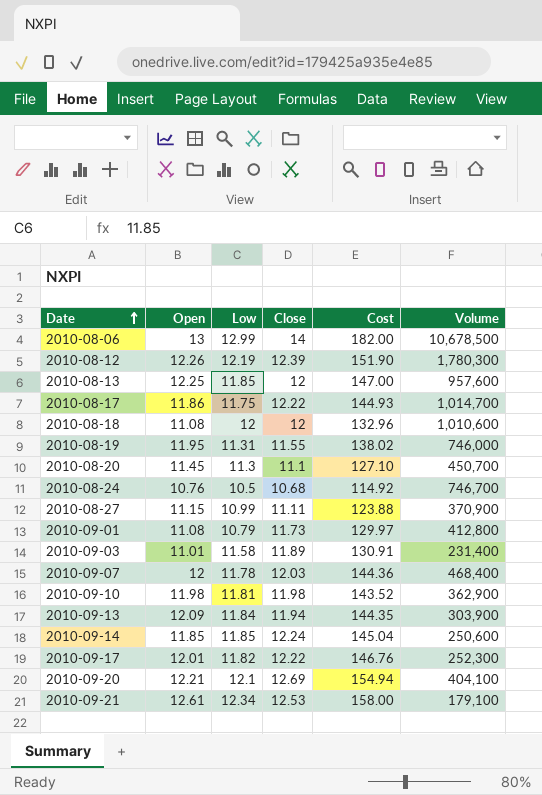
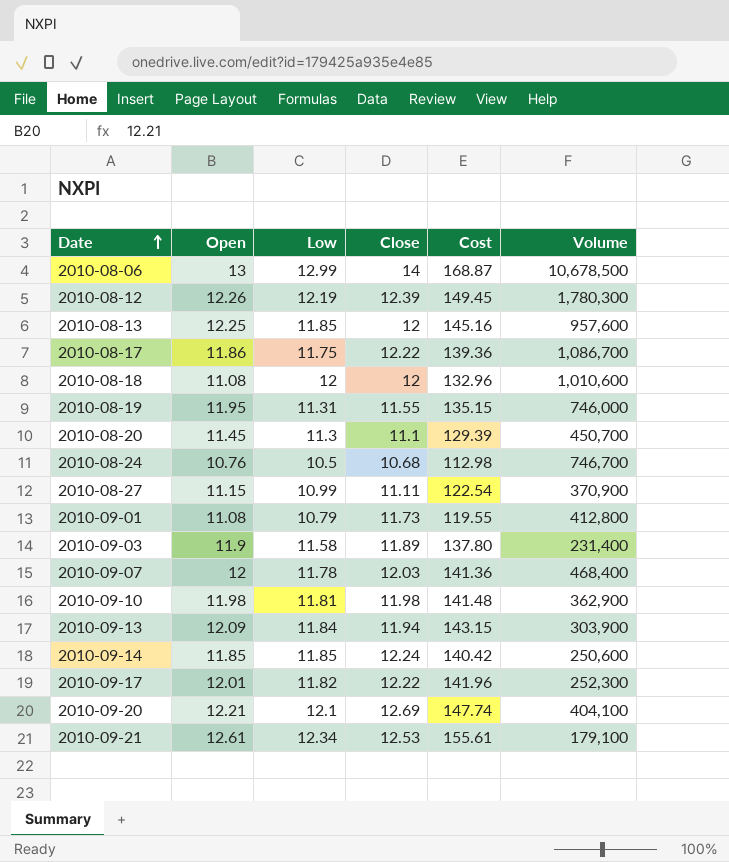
column Cost | formula: [Open] * [Close] -> [Open] * [Low]
2010-08-17 | Volume: 1,014,700 -> 1,086,700
2010-09-03 | Open: 11.01 -> 11.9

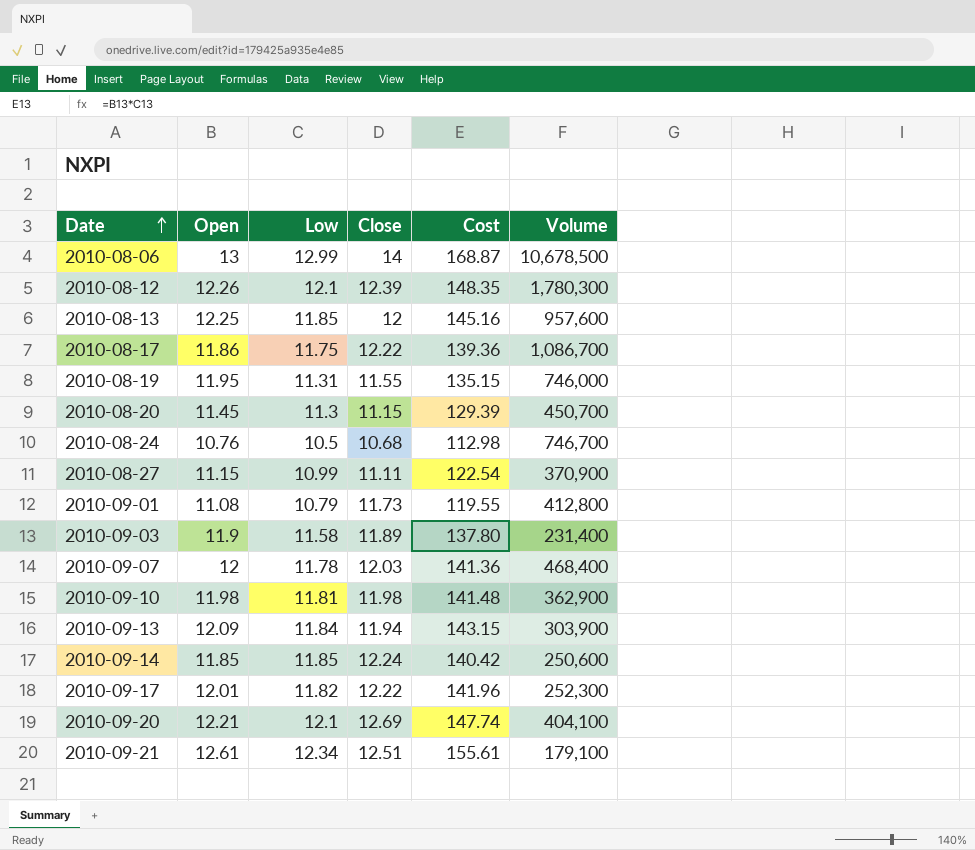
row 2010-08-18: 11.08 | 12 | 12 | 132.96 | 1,010,600 -> none
2010-08-12 | Low: 12.19 -> 12.1
2010-08-12 | Cost: 149.45 -> 148.35
2010-08-20 | Close: 11.1 -> 11.15
2010-09-21 | Close: 12.53 -> 12.51

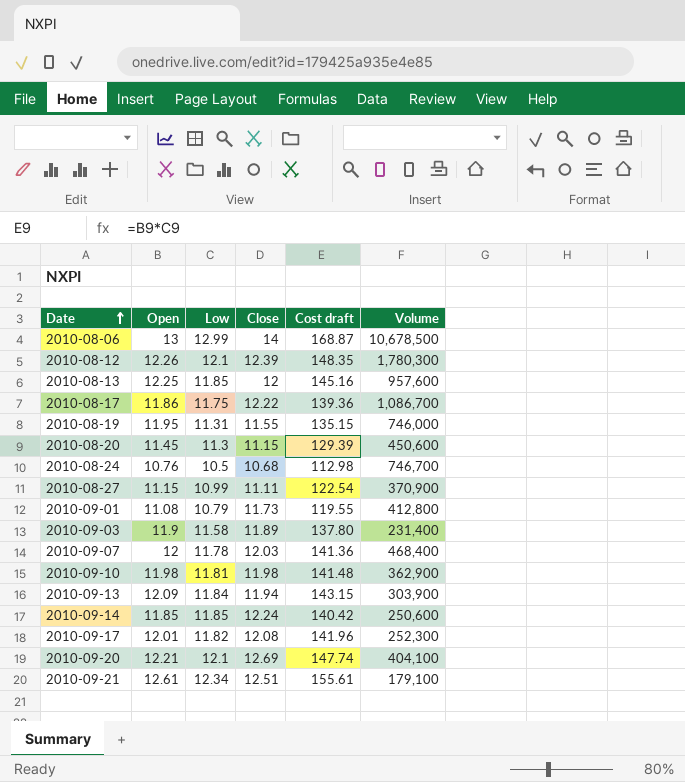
column name: Cost -> Cost draft
2010-08-20 | Volume: 450,700 -> 450,600
2010-09-17 | Close: 12.22 -> 12.08

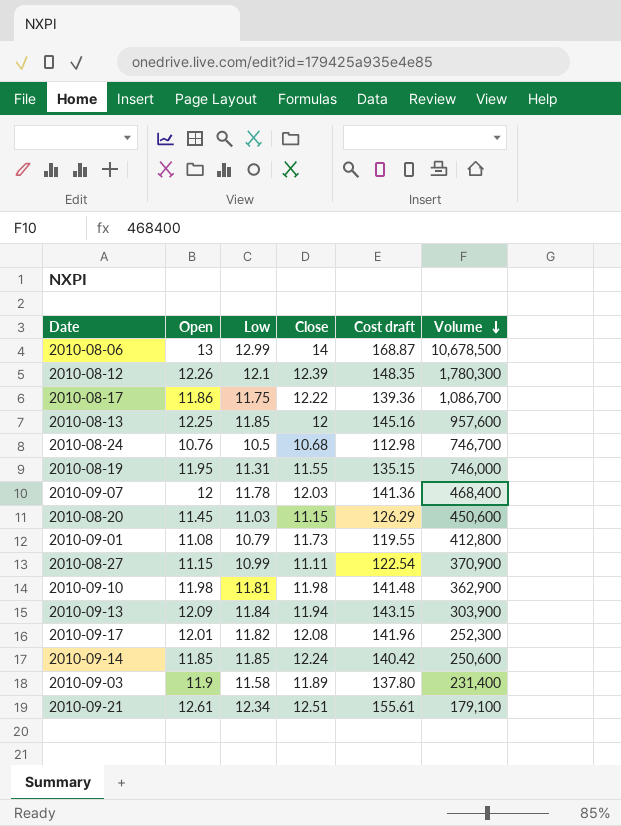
row order: Date ascending -> Volume descending
row 2010-09-20: 12.21 | 12.1 | 12.69 | 147.74 | 404,100 -> none
2010-08-20 | Low: 11.3 -> 11.03
2010-08-20 | Cost draft: 129.39 -> 126.29

